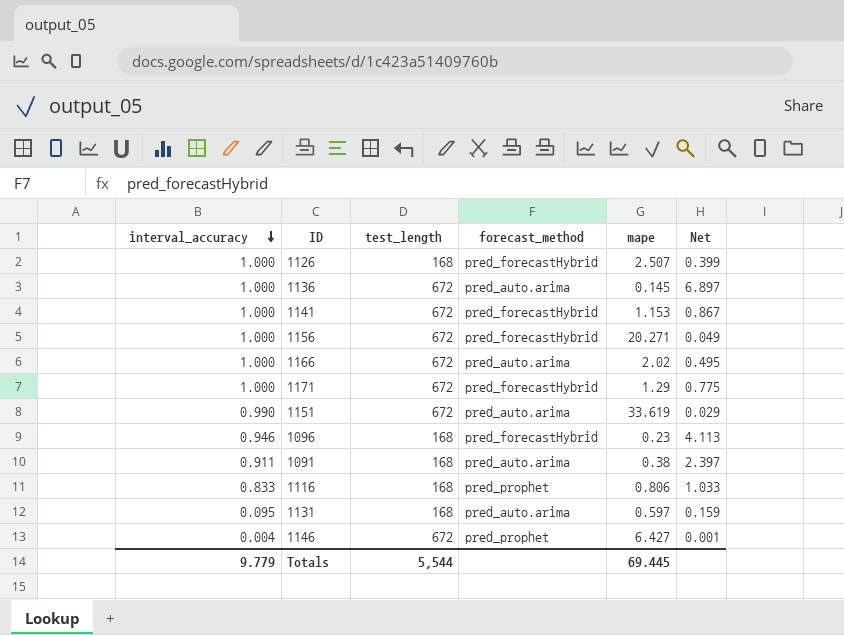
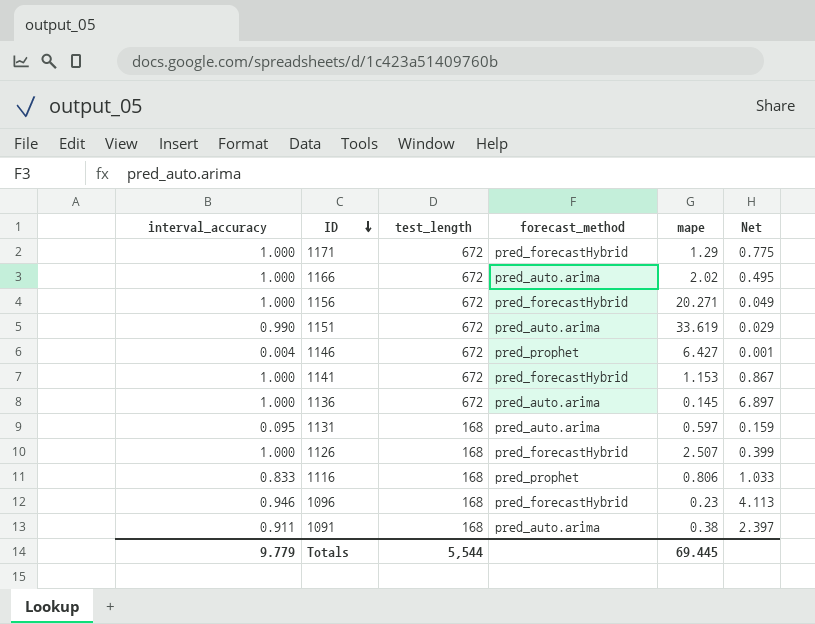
row order: interval_accuracy descending -> ID descending

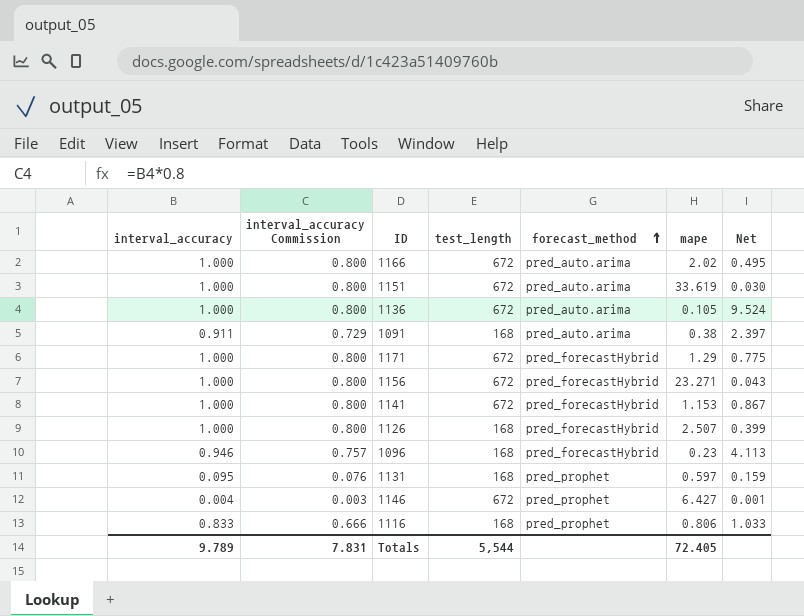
row order: ID descending -> forecast_method ascending
column interval_accuracy Commission | formula: none -> [interval_accuracy] * 0.8
1151 | interval_accuracy: 0.990 -> 1.000
1151 | Net: 0.029 -> 0.030
1136 | mape: 0.145 -> 0.105
1136 | Net: 6.897 -> 9.524
1156 | mape: 20.271 -> 23.271
1156 | Net: 0.049 -> 0.043
1131 | forecast_method: pred_auto.arima -> pred_prophet
Totals | interval_accuracy: 9.779 -> 9.789
Totals | mape: 69.445 -> 72.405

